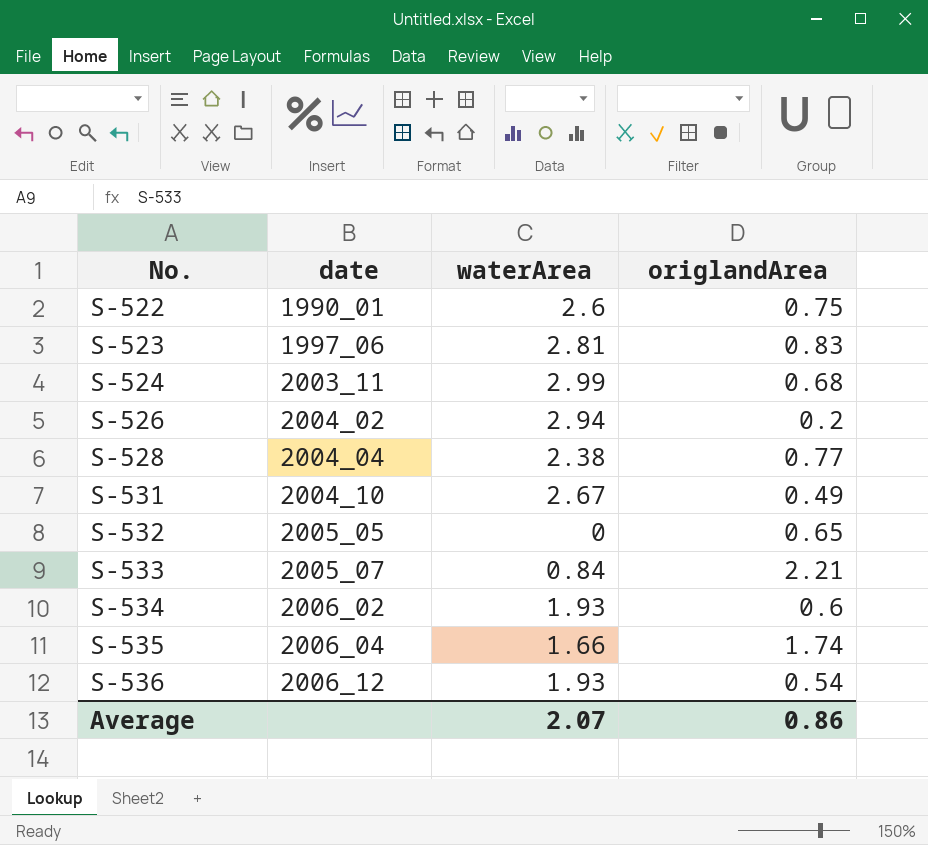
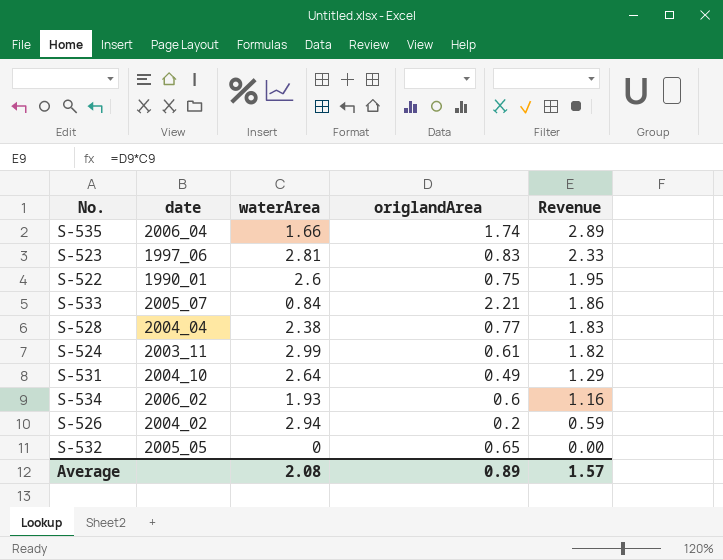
row order: No. ascending -> Revenue descending
column Revenue | formula: none -> [waterArea] * [origlandArea]
row S-536: 2006_12 | 1.93 | 0.54 -> none
S-524 | origlandArea: 0.68 -> 0.61
S-531 | waterArea: 2.67 -> 2.64
Average | waterArea: 2.07 -> 2.08
Average | origlandArea: 0.86 -> 0.89

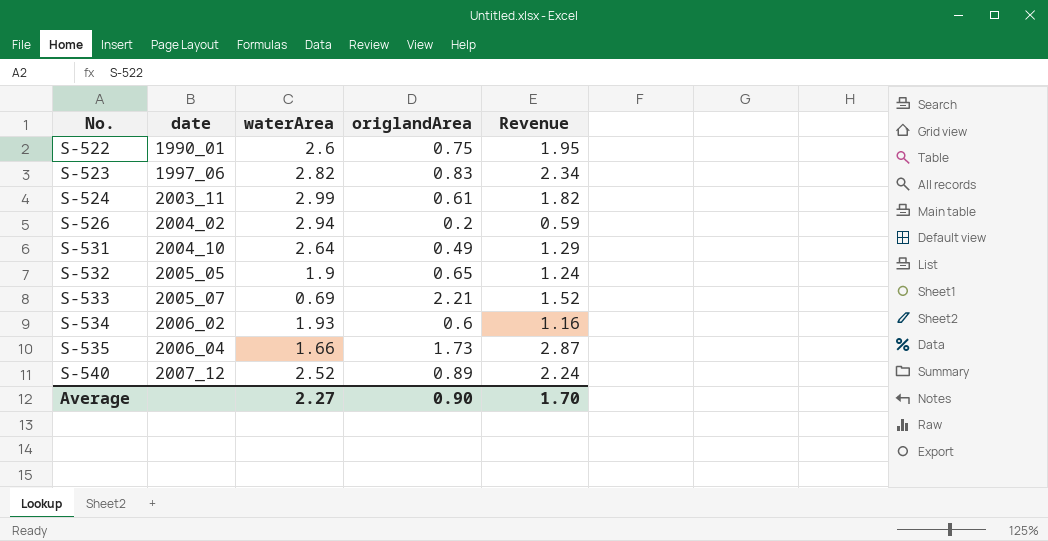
row order: Revenue descending -> No. ascending
row S-528: 2004_04 | 2.38 | 0.77 | 1.83 -> none
S-523 | waterArea: 2.81 -> 2.82
S-523 | Revenue: 2.33 -> 2.34
S-532 | waterArea: 0 -> 1.9
S-532 | Revenue: 0.00 -> 1.24
S-533 | waterArea: 0.84 -> 0.69
S-533 | Revenue: 1.86 -> 1.52
S-535 | origlandArea: 1.74 -> 1.73
S-535 | Revenue: 2.89 -> 2.87
row S-540: none -> 2007_12 | 2.52 | 0.89 | 2.24
Average | waterArea: 2.08 -> 2.27
Average | origlandArea: 0.89 -> 0.90
Average | Revenue: 1.57 -> 1.70

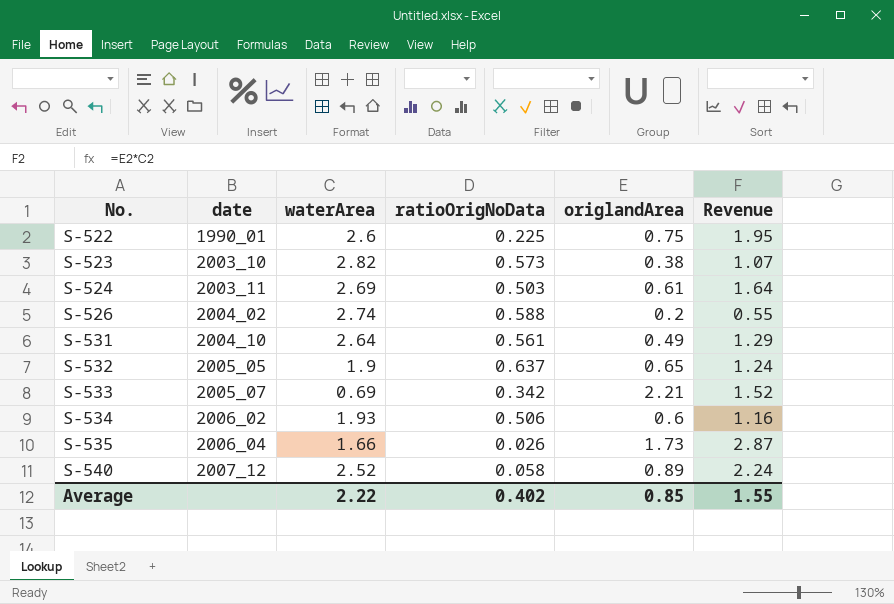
column ratioOrigNoData | position: none -> 4
S-523 | date: 1997_06 -> 2003_10
S-523 | origlandArea: 0.83 -> 0.38
S-523 | Revenue: 2.34 -> 1.07
S-524 | waterArea: 2.99 -> 2.69
S-524 | Revenue: 1.82 -> 1.64
S-526 | waterArea: 2.94 -> 2.74
S-526 | Revenue: 0.59 -> 0.55
Average | waterArea: 2.27 -> 2.22
Average | origlandArea: 0.90 -> 0.85
Average | Revenue: 1.70 -> 1.55

